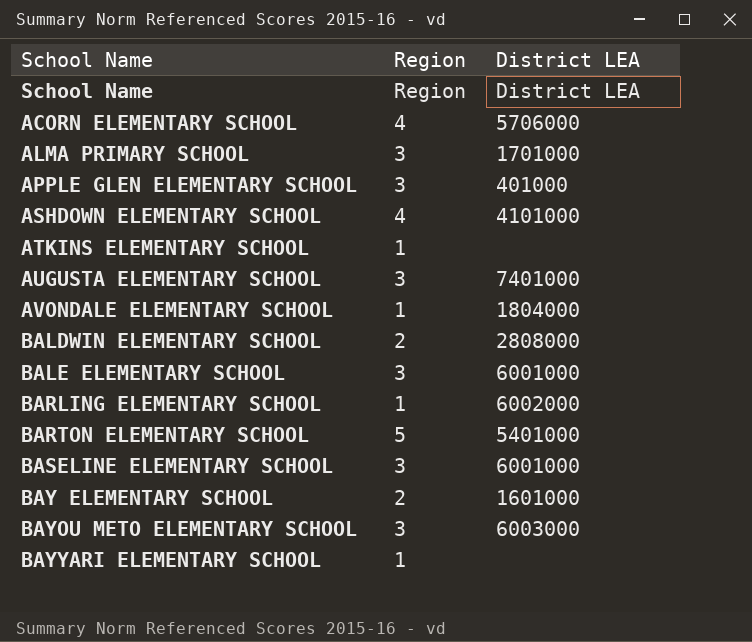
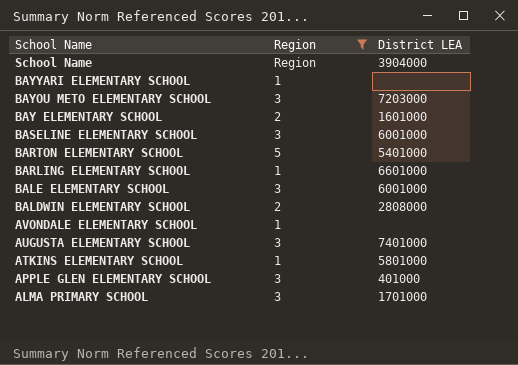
filter: none -> Region != 4
row order: none -> School Name descending
School Name | District LEA: District LEA -> 3904000
BAYOU METO ELEMENTARY SCHOOL | District LEA: 6003000 -> 7203000
BARLING ELEMENTARY SCHOOL | District LEA: 6002000 -> 6601000
AVONDALE ELEMENTARY SCHOOL | District LEA: 1804000 -> none
ATKINS ELEMENTARY SCHOOL | District LEA: none -> 5801000

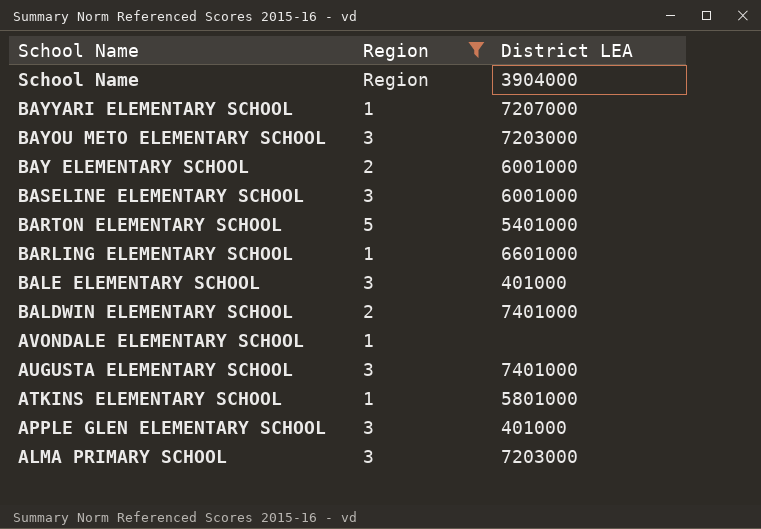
BAYYARI ELEMENTARY SCHOOL | District LEA: none -> 7207000
BAY ELEMENTARY SCHOOL | District LEA: 1601000 -> 6001000
BALE ELEMENTARY SCHOOL | District LEA: 6001000 -> 401000
BALDWIN ELEMENTARY SCHOOL | District LEA: 2808000 -> 7401000
ALMA PRIMARY SCHOOL | District LEA: 1701000 -> 7203000

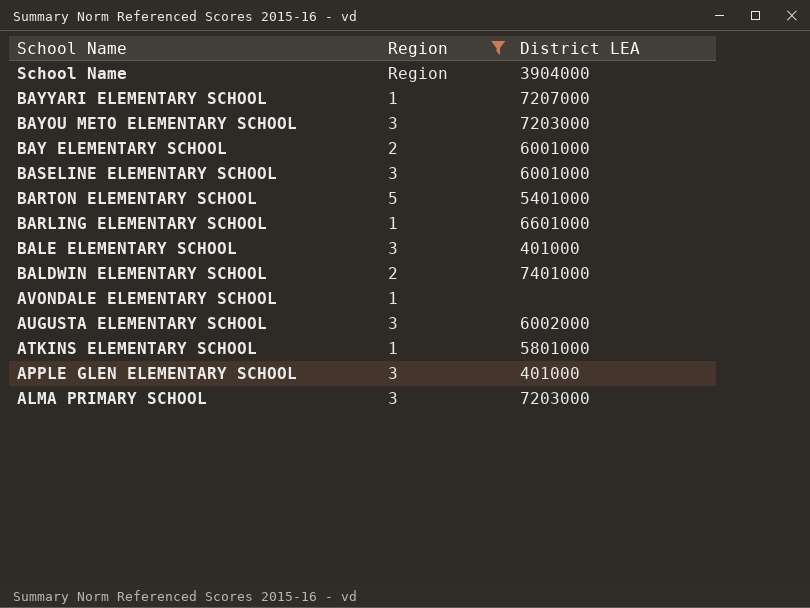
AUGUSTA ELEMENTARY SCHOOL | District LEA: 7401000 -> 6002000

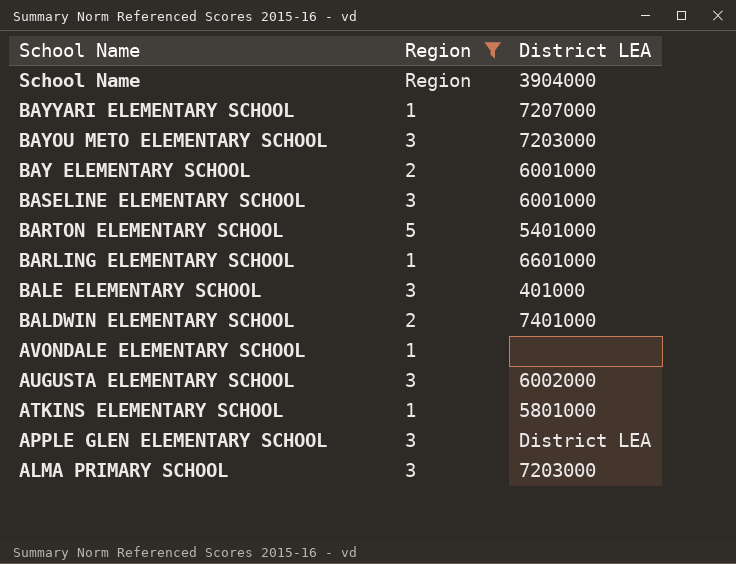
APPLE GLEN ELEMENTARY SCHOOL | District LEA: 401000 -> District LEA

